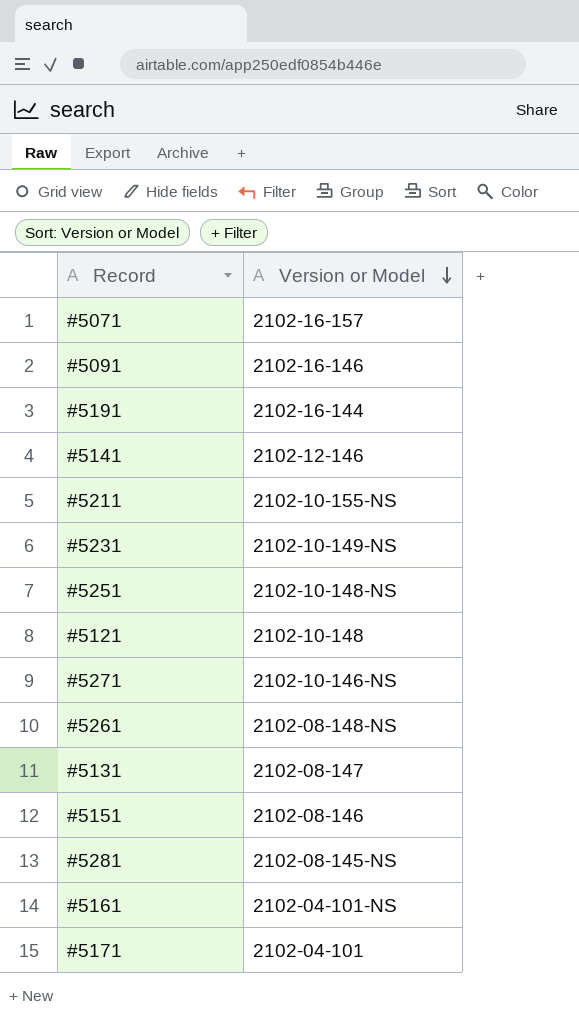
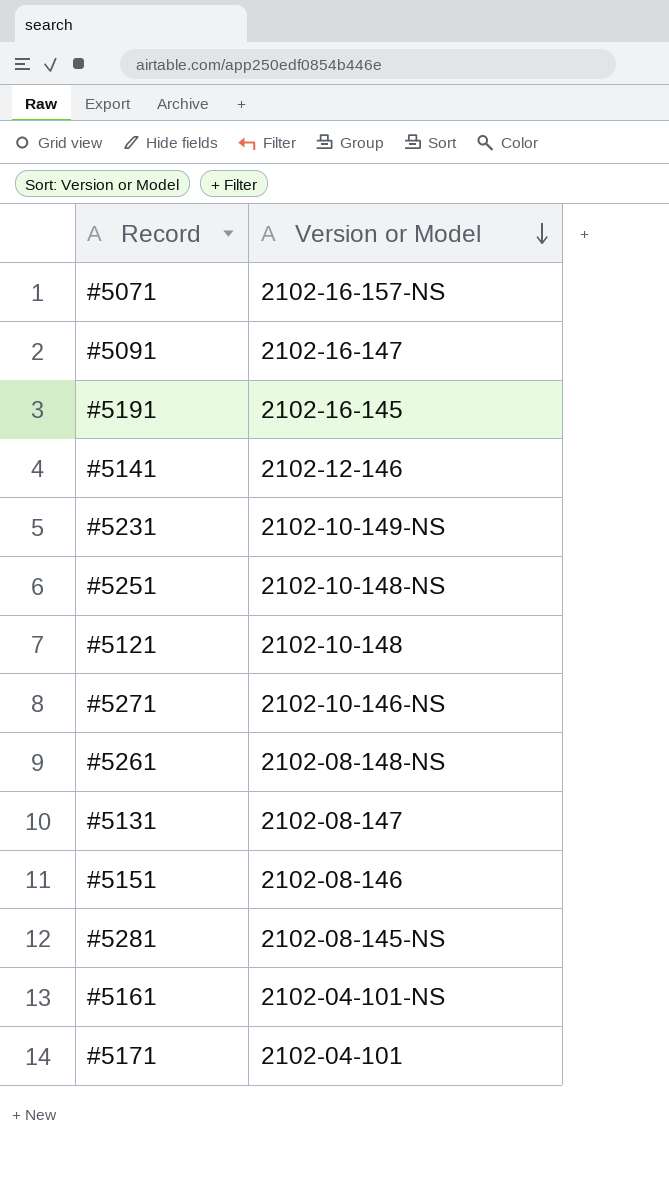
row #5211: 2102-10-155-NS -> none
#5071 | Version or Model: 2102-16-157 -> 2102-16-157-NS
#5091 | Version or Model: 2102-16-146 -> 2102-16-147
#5191 | Version or Model: 2102-16-144 -> 2102-16-145

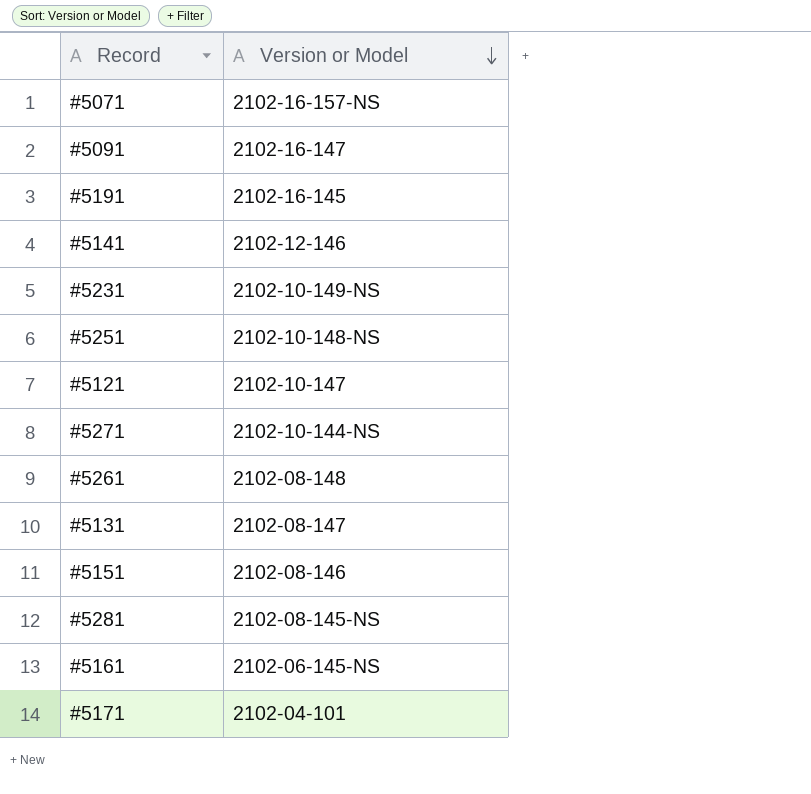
#5121 | Version or Model: 2102-10-148 -> 2102-10-147
#5271 | Version or Model: 2102-10-146-NS -> 2102-10-144-NS
#5261 | Version or Model: 2102-08-148-NS -> 2102-08-148
#5161 | Version or Model: 2102-04-101-NS -> 2102-06-145-NS

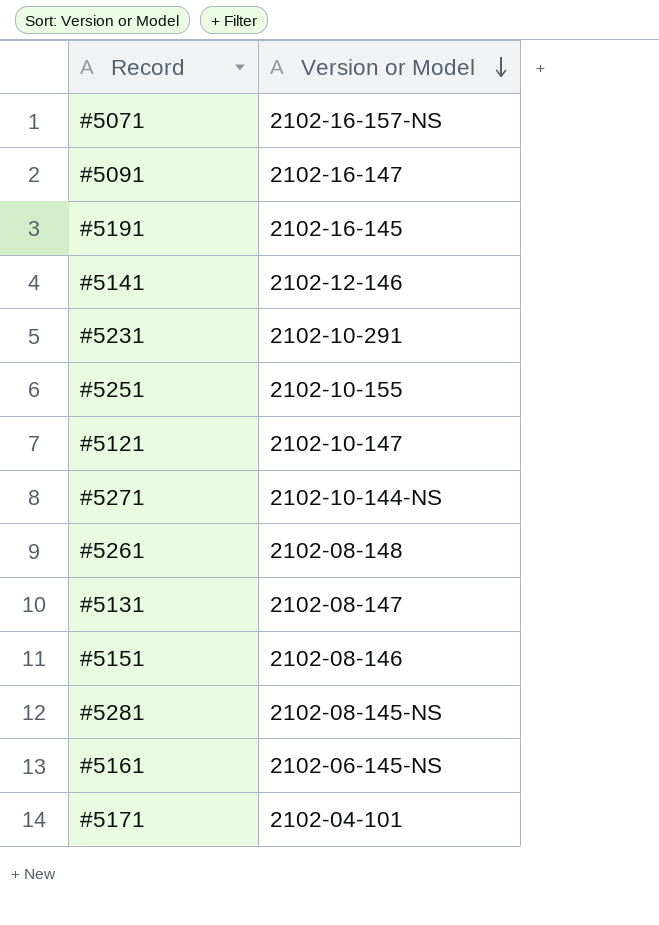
#5231 | Version or Model: 2102-10-149-NS -> 2102-10-291
#5251 | Version or Model: 2102-10-148-NS -> 2102-10-155

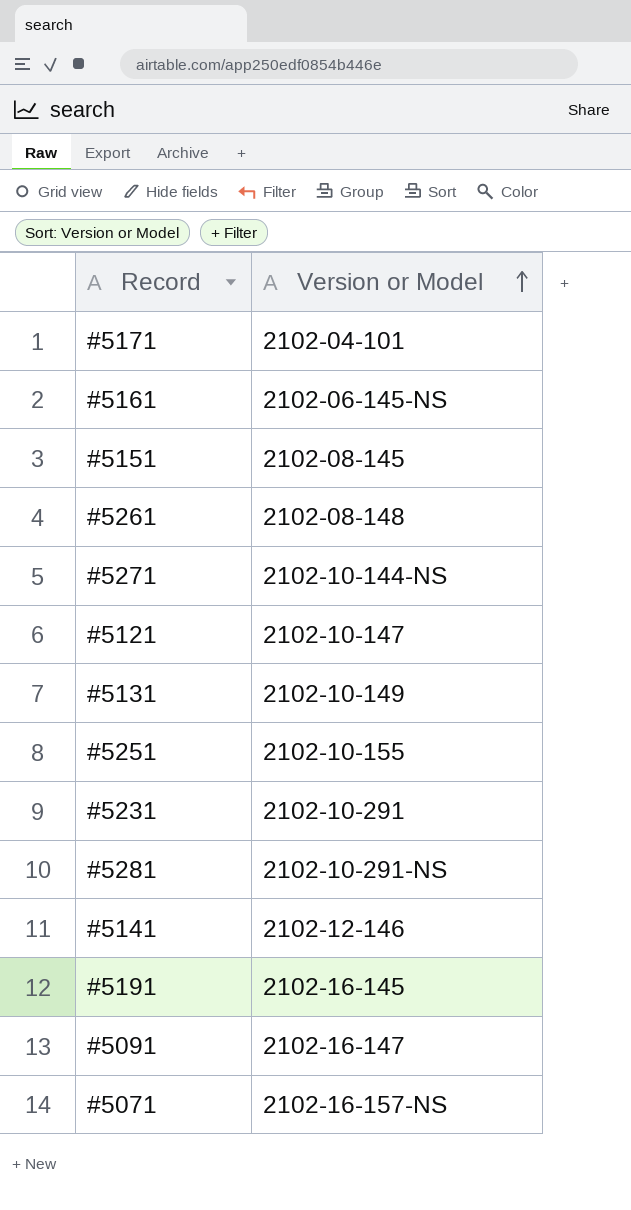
row order: Version or Model descending -> Version or Model ascending
#5151 | Version or Model: 2102-08-146 -> 2102-08-145
#5131 | Version or Model: 2102-08-147 -> 2102-10-149
#5281 | Version or Model: 2102-08-145-NS -> 2102-10-291-NS

